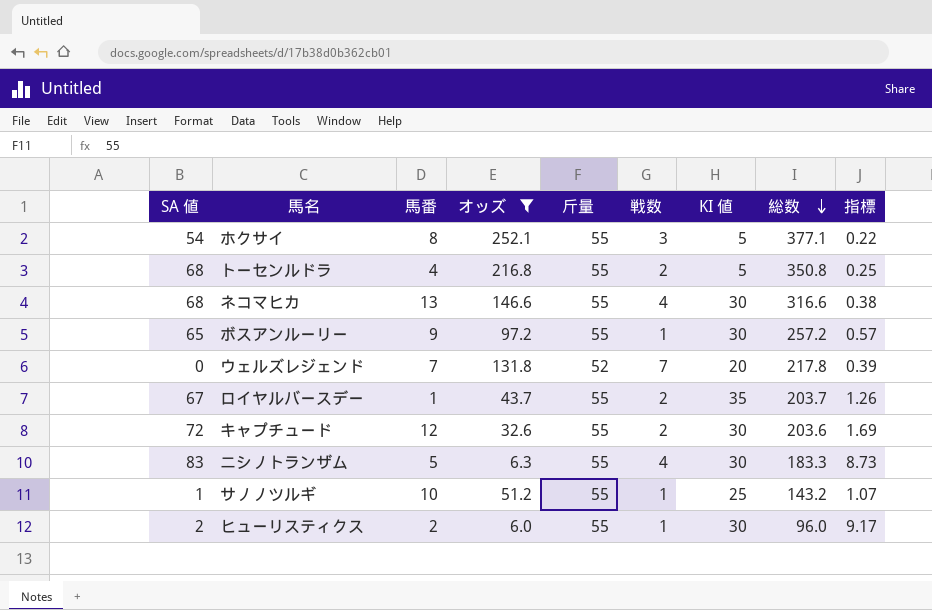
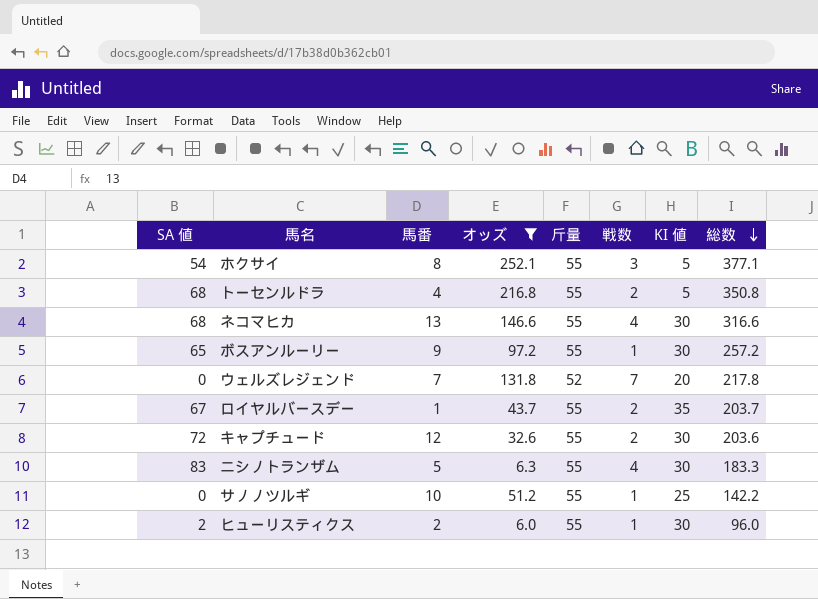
column 指標 | formula: [斤量] / [オッズ] -> none
サノノツルギ | SA 値: 1 -> 0
サノノツルギ | 総数: 143.2 -> 142.2

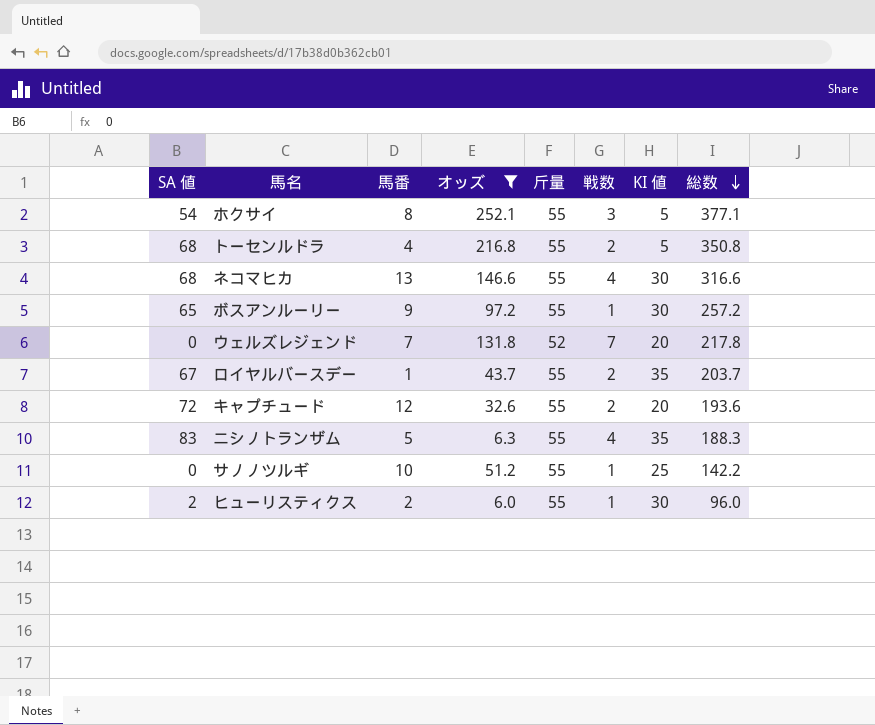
キャプチュード | KI 値: 30 -> 20
キャプチュード | 総数: 203.6 -> 193.6
ニシノトランザム | KI 値: 30 -> 35
ニシノトランザム | 総数: 183.3 -> 188.3

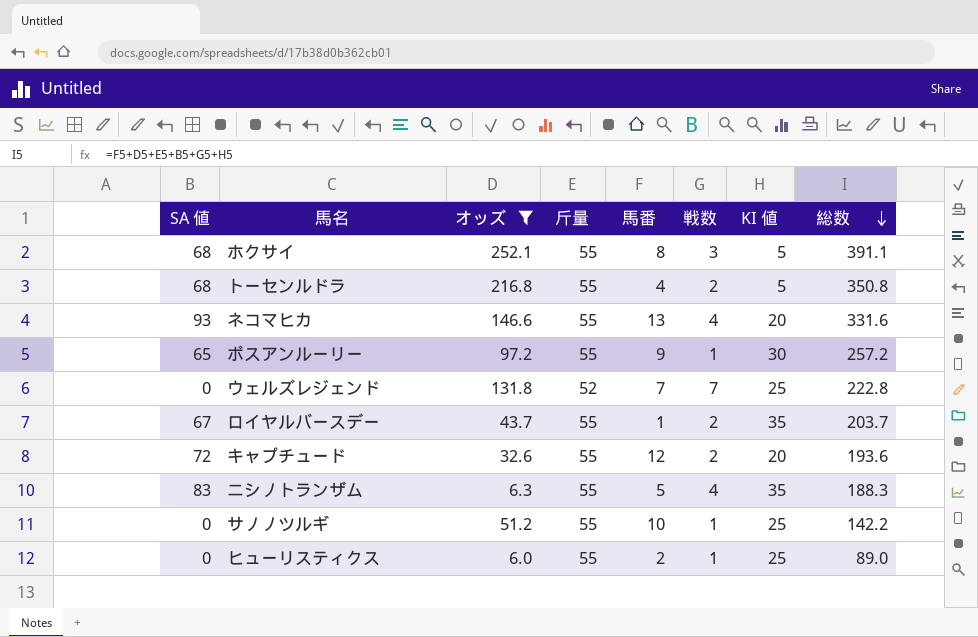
column 馬番 | position: 3 -> 5
ホクサイ | SA 値: 54 -> 68
ホクサイ | 総数: 377.1 -> 391.1
ネコマヒカ | SA 値: 68 -> 93
ネコマヒカ | KI 値: 30 -> 20
ネコマヒカ | 総数: 316.6 -> 331.6
ウェルズレジェンド | KI 値: 20 -> 25
ウェルズレジェンド | 総数: 217.8 -> 222.8
ヒューリスティクス | SA 値: 2 -> 0
ヒューリスティクス | KI 値: 30 -> 25
ヒューリスティクス | 総数: 96.0 -> 89.0

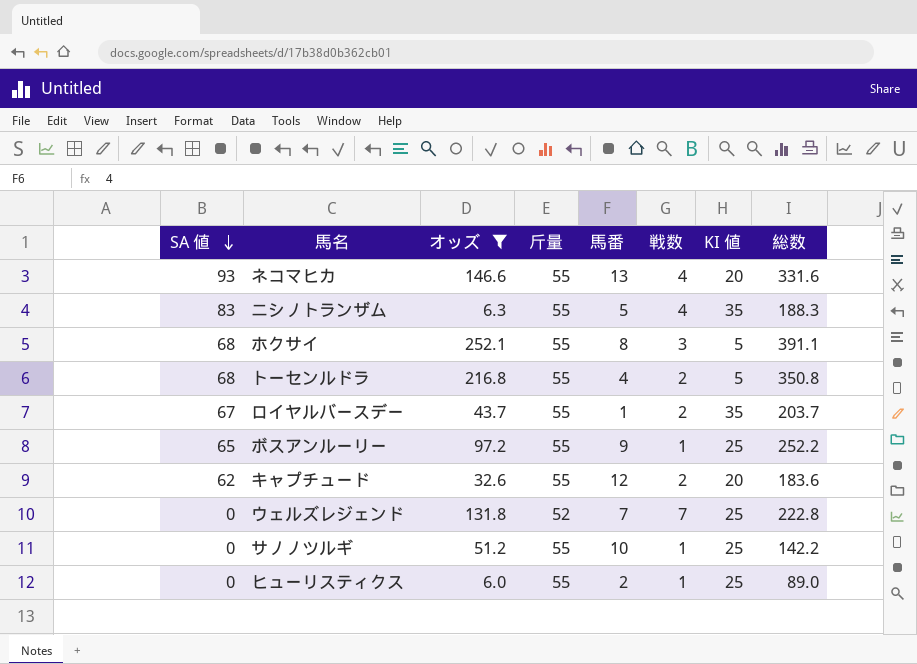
row order: 総数 descending -> SA 値 descending
ボスアンルーリー | KI 値: 30 -> 25
ボスアンルーリー | 総数: 257.2 -> 252.2
キャプチュード | SA 値: 72 -> 62
キャプチュード | 総数: 193.6 -> 183.6

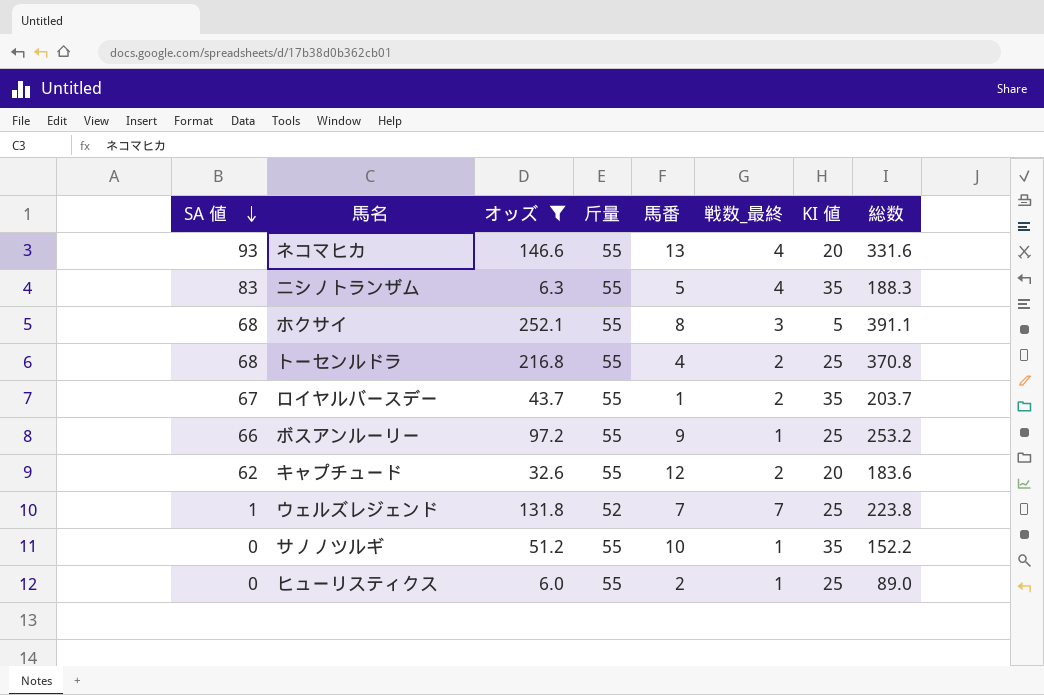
column name: 戦数 -> 戦数_最終
トーセンルドラ | KI 値: 5 -> 25
トーセンルドラ | 総数: 350.8 -> 370.8
ボスアンルーリー | SA 値: 65 -> 66
ボスアンルーリー | 総数: 252.2 -> 253.2
ウェルズレジェンド | SA 値: 0 -> 1
ウェルズレジェンド | 総数: 222.8 -> 223.8
サノノツルギ | KI 値: 25 -> 35
サノノツルギ | 総数: 142.2 -> 152.2

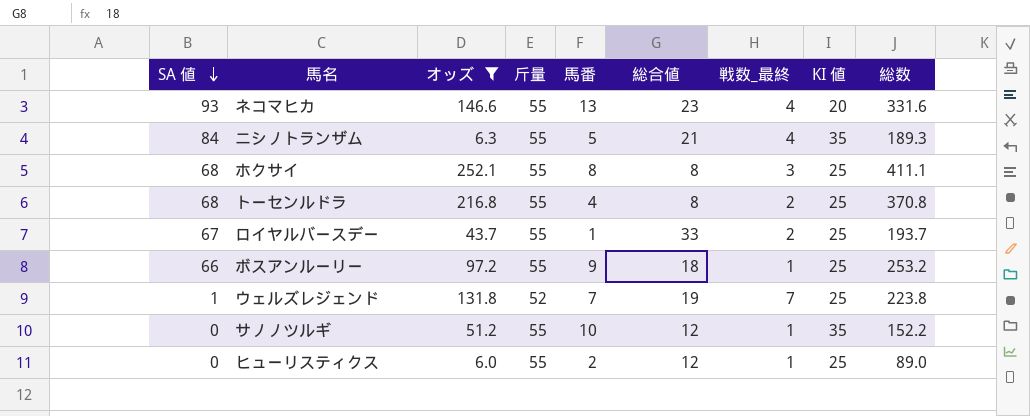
column 総合値 | position: none -> 6
row キャプチュード: 62 | 32.6 | 55 | 12 | 2 | 20 | 183.6 -> none
ニシノトランザム | SA 値: 83 -> 84
ニシノトランザム | 総数: 188.3 -> 189.3
ホクサイ | KI 値: 5 -> 25
ホクサイ | 総数: 391.1 -> 411.1
ロイヤルバースデー | KI 値: 35 -> 25
ロイヤルバースデー | 総数: 203.7 -> 193.7

